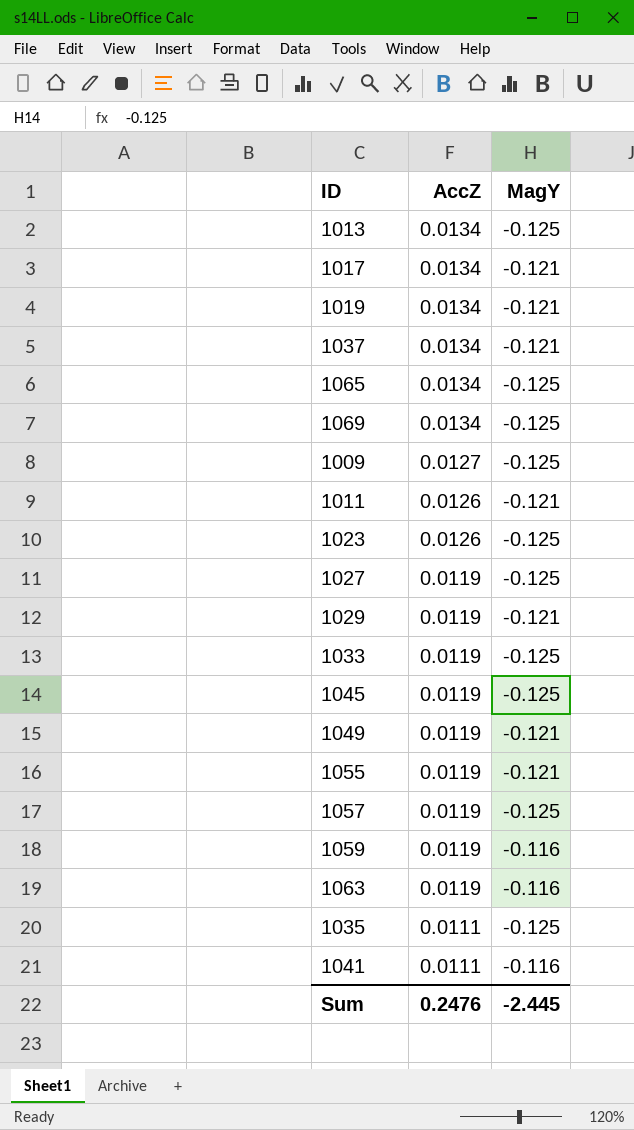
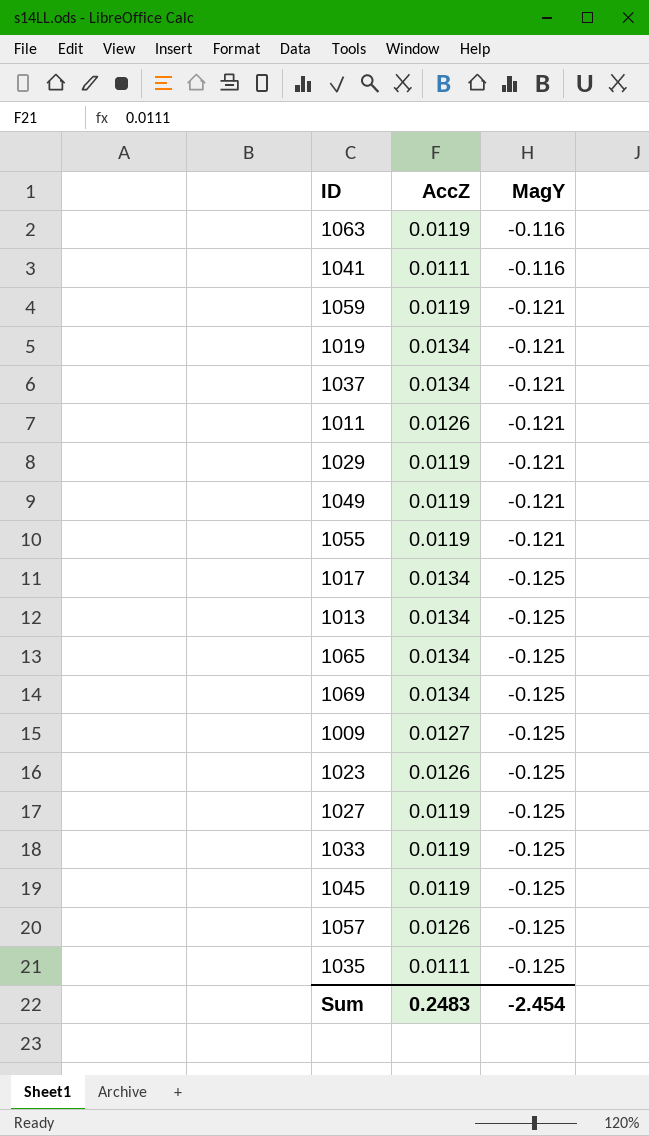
row order: AccZ descending -> MagY descending
1059 | MagY: -0.116 -> -0.121
1017 | MagY: -0.121 -> -0.125
1057 | AccZ: 0.0119 -> 0.0126
Sum | AccZ: 0.2476 -> 0.2483
Sum | MagY: -2.445 -> -2.454

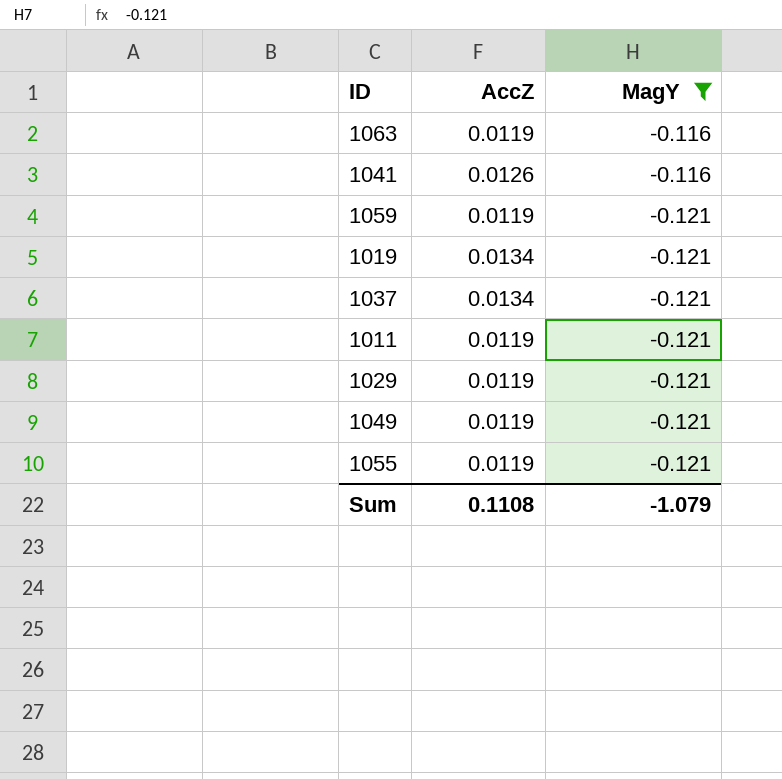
filter: none -> MagY != -0.125
1041 | AccZ: 0.0111 -> 0.0126
1011 | AccZ: 0.0126 -> 0.0119
Sum | AccZ: 0.2483 -> 0.1108
Sum | MagY: -2.454 -> -1.079

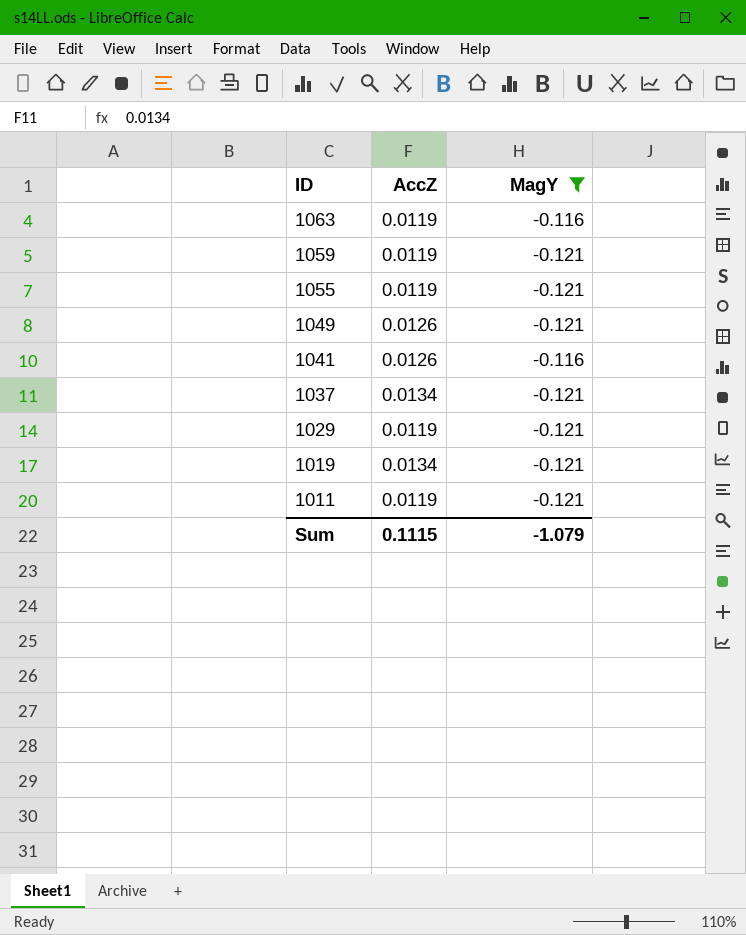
row order: MagY descending -> ID descending
1049 | AccZ: 0.0119 -> 0.0126
Sum | AccZ: 0.1108 -> 0.1115

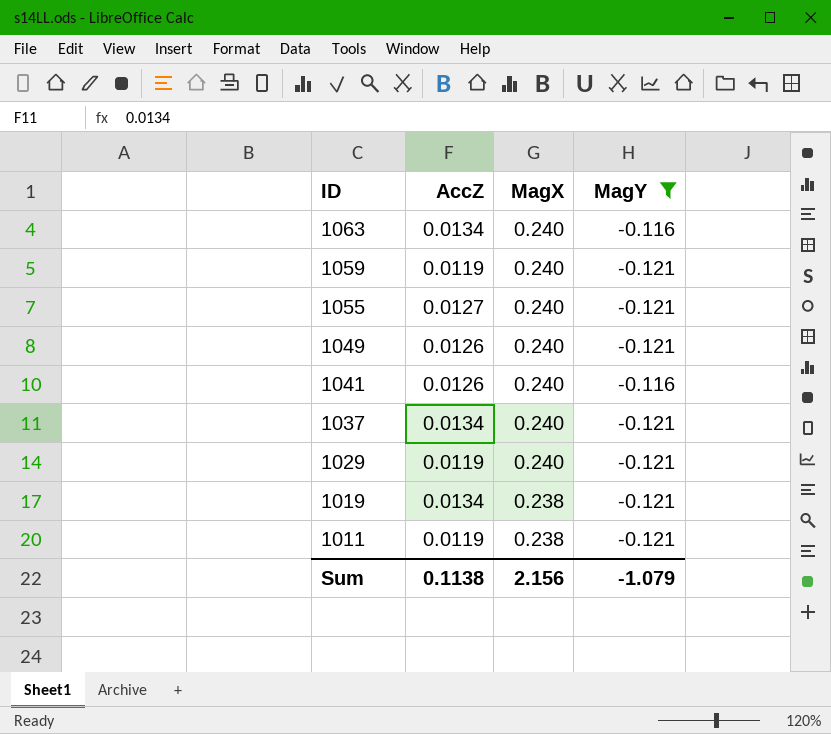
column MagX | position: none -> 3
1063 | AccZ: 0.0119 -> 0.0134
1055 | AccZ: 0.0119 -> 0.0127
Sum | AccZ: 0.1115 -> 0.1138

